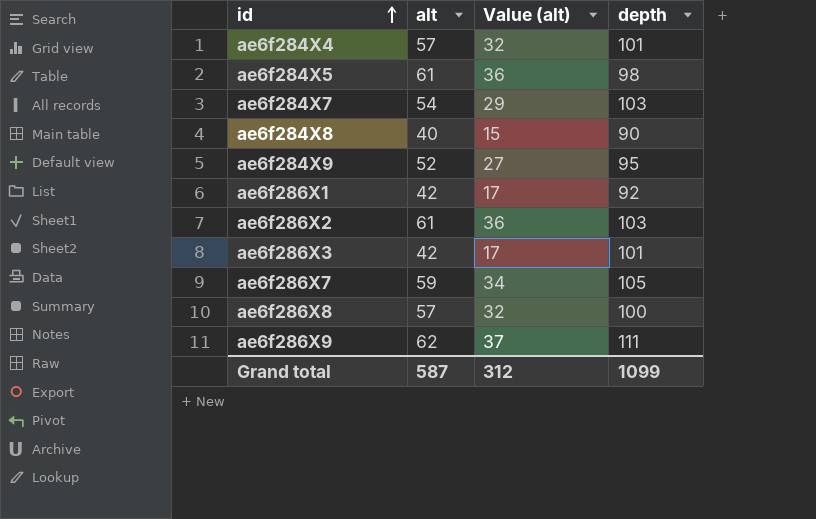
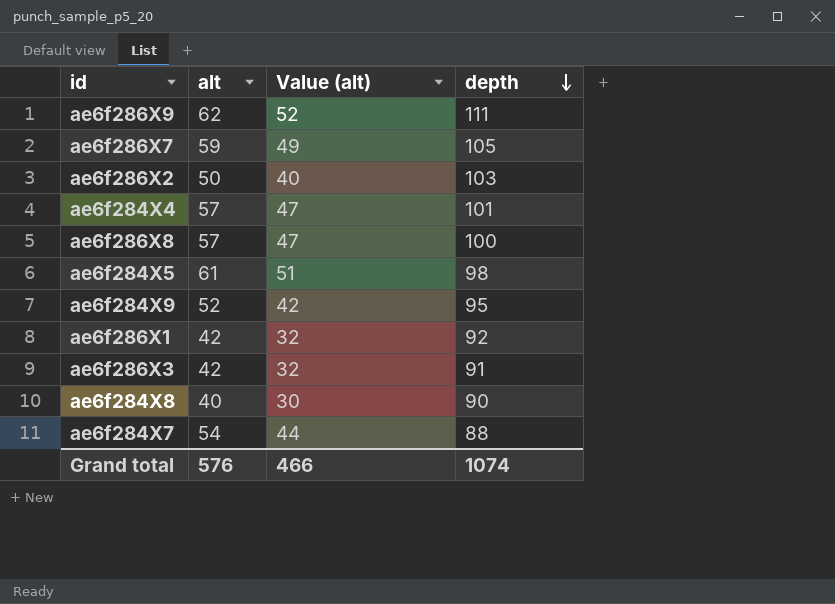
row order: id ascending -> depth descending
column Value (alt) | formula: [alt] - 25 -> [alt] - 10
ae6f286X2 | alt: 61 -> 50
ae6f286X3 | depth: 101 -> 91
ae6f284X7 | depth: 103 -> 88
Grand total | alt: 587 -> 576
Grand total | Value (alt): 312 -> 466
Grand total | depth: 1099 -> 1074

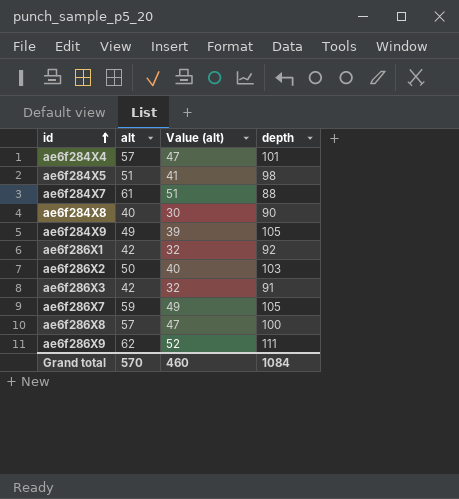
row order: depth descending -> id ascending
ae6f284X5 | alt: 61 -> 51
ae6f284X5 | Value (alt): 51 -> 41
ae6f284X7 | alt: 54 -> 61
ae6f284X7 | Value (alt): 44 -> 51
ae6f284X9 | alt: 52 -> 49
ae6f284X9 | Value (alt): 42 -> 39
ae6f284X9 | depth: 95 -> 105
Grand total | alt: 576 -> 570
Grand total | Value (alt): 466 -> 460
Grand total | depth: 1074 -> 1084

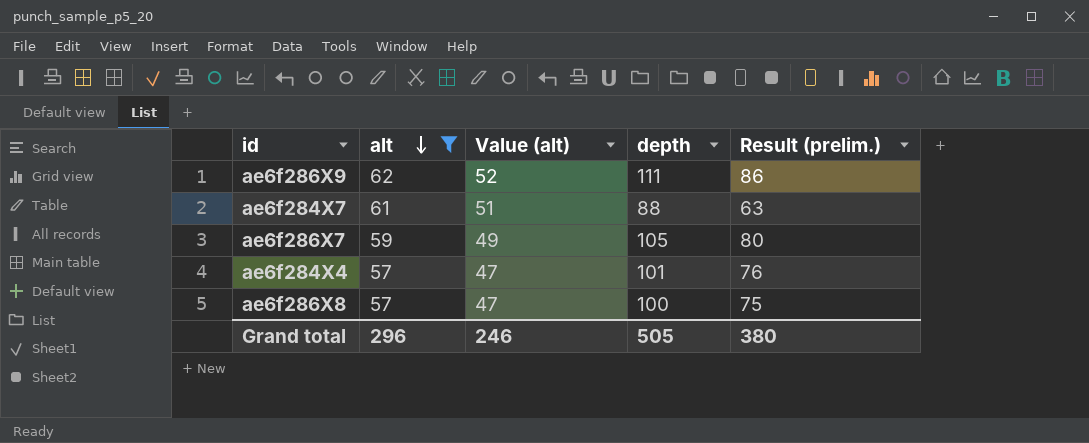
filter: none -> alt >= 57
row order: id ascending -> alt descending
column Result (prelim.) | formula: none -> [depth] - 25
Grand total | alt: 570 -> 296
Grand total | Value (alt): 460 -> 246
Grand total | depth: 1084 -> 505

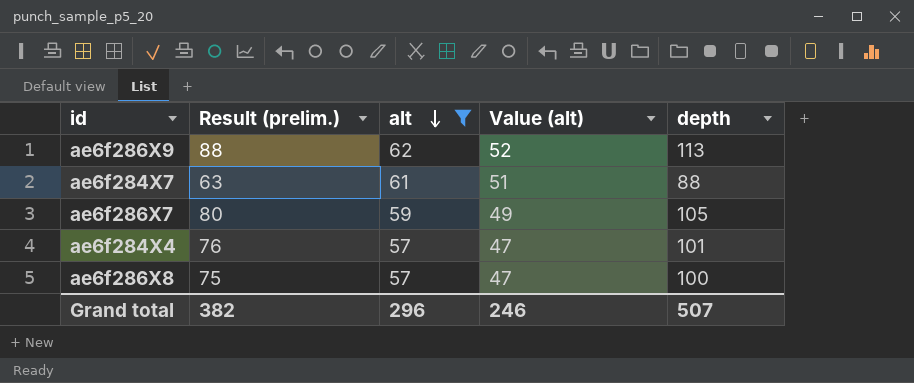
column Result (prelim.) | position: 5 -> 2
ae6f286X9 | Result (prelim.): 86 -> 88
ae6f286X9 | depth: 111 -> 113
Grand total | Result (prelim.): 380 -> 382
Grand total | depth: 505 -> 507

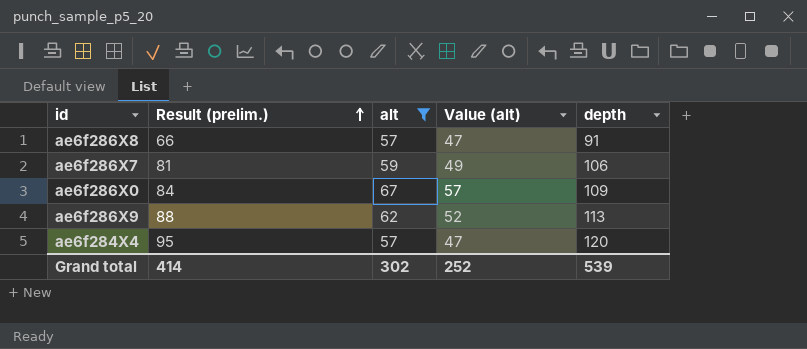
row order: alt descending -> Result (prelim.) ascending
row ae6f284X7: 63 | 61 | 51 | 88 -> none
ae6f286X8 | Result (prelim.): 75 -> 66
ae6f286X8 | depth: 100 -> 91
ae6f286X7 | Result (prelim.): 80 -> 81
ae6f286X7 | depth: 105 -> 106
row ae6f286X0: none -> 84 | 67 | 57 | 109
ae6f284X4 | Result (prelim.): 76 -> 95
ae6f284X4 | depth: 101 -> 120
Grand total | Result (prelim.): 382 -> 414
Grand total | alt: 296 -> 302
Grand total | Value (alt): 246 -> 252
Grand total | depth: 507 -> 539

